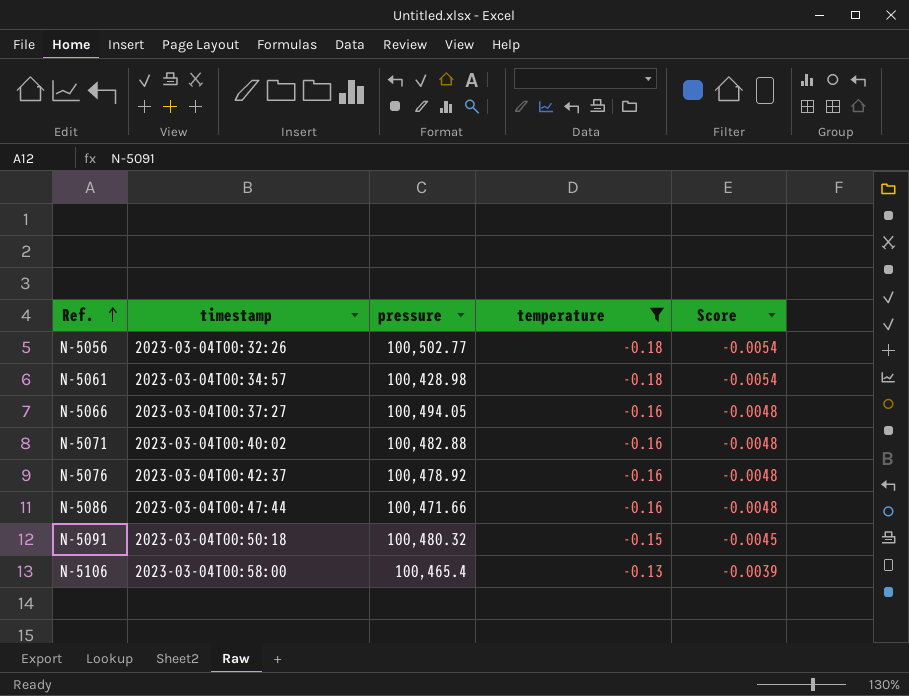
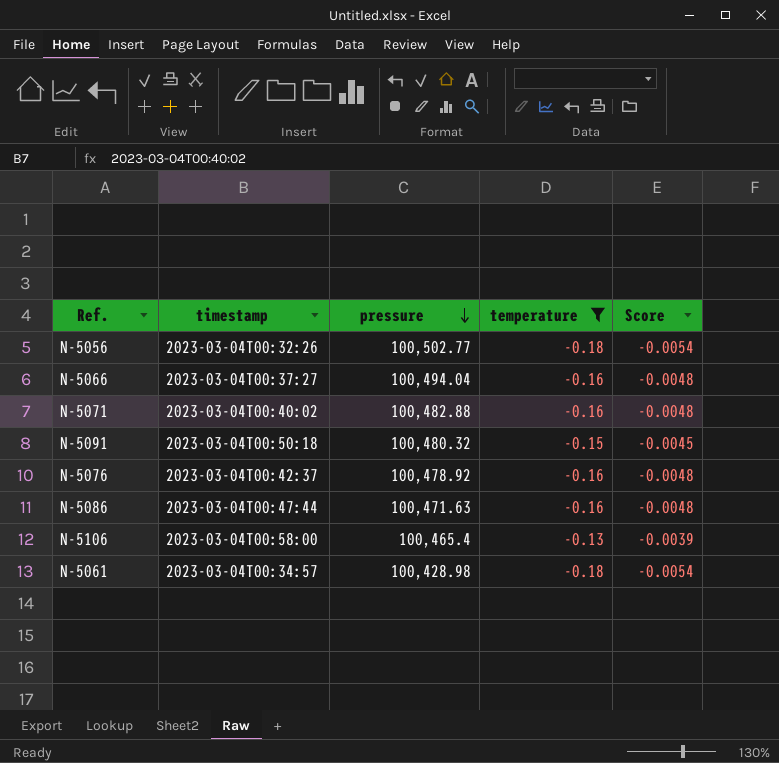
row order: Ref. ascending -> pressure descending
N-5066 | pressure: 100,494.05 -> 100,494.04
N-5086 | pressure: 100,471.66 -> 100,471.63

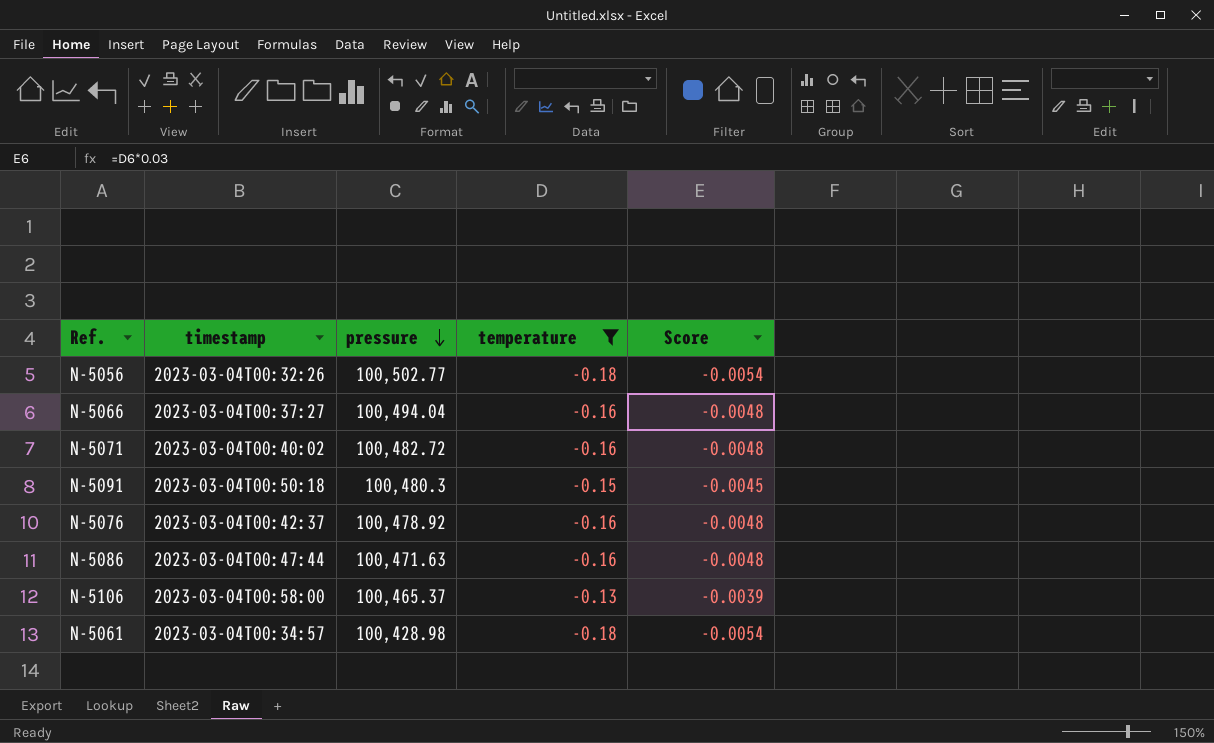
N-5071 | pressure: 100,482.88 -> 100,482.72
N-5091 | pressure: 100,480.32 -> 100,480.3
N-5106 | pressure: 100,465.4 -> 100,465.37

